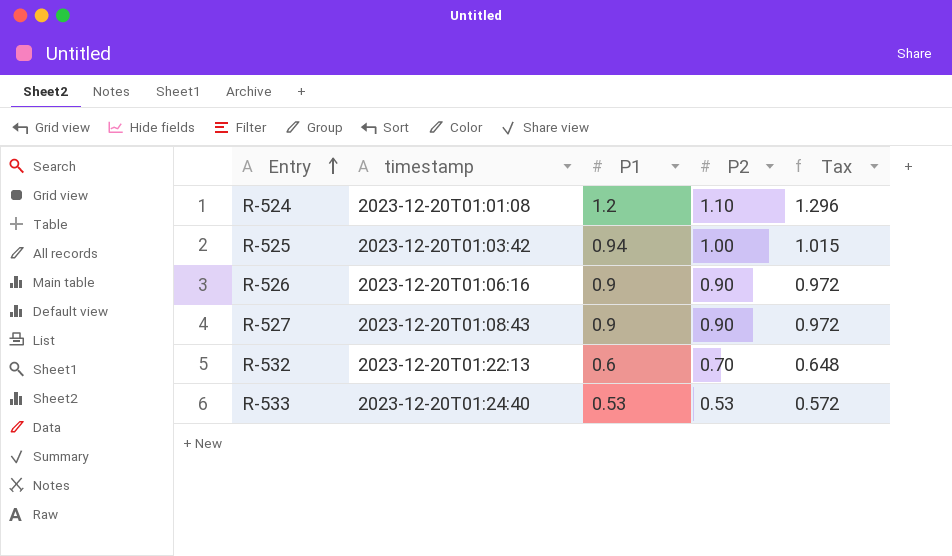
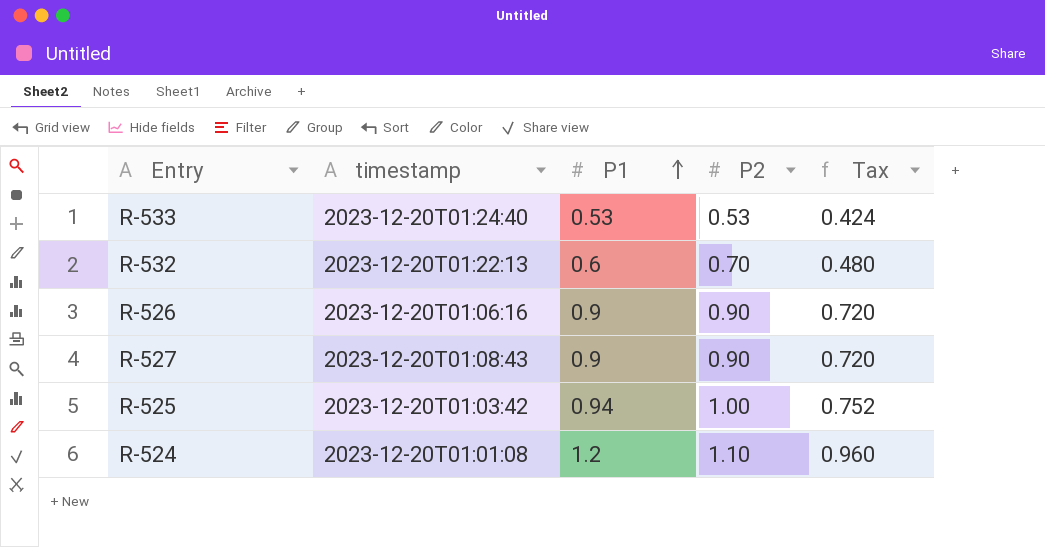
row order: Entry ascending -> P1 ascending
column Tax | formula: [P1] * 1.08 -> [P1] * 0.8

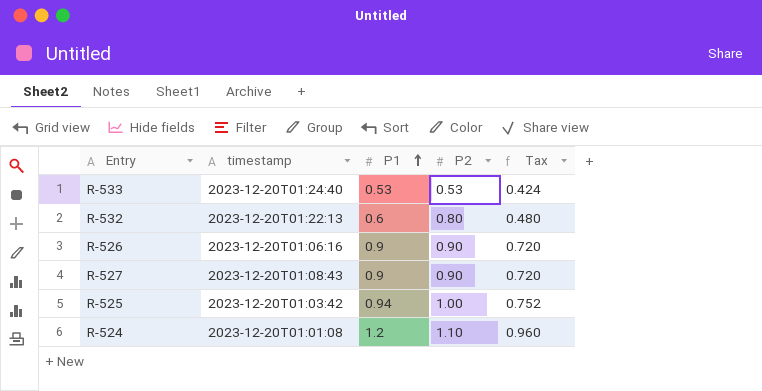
R-532 | P2: 0.70 -> 0.80

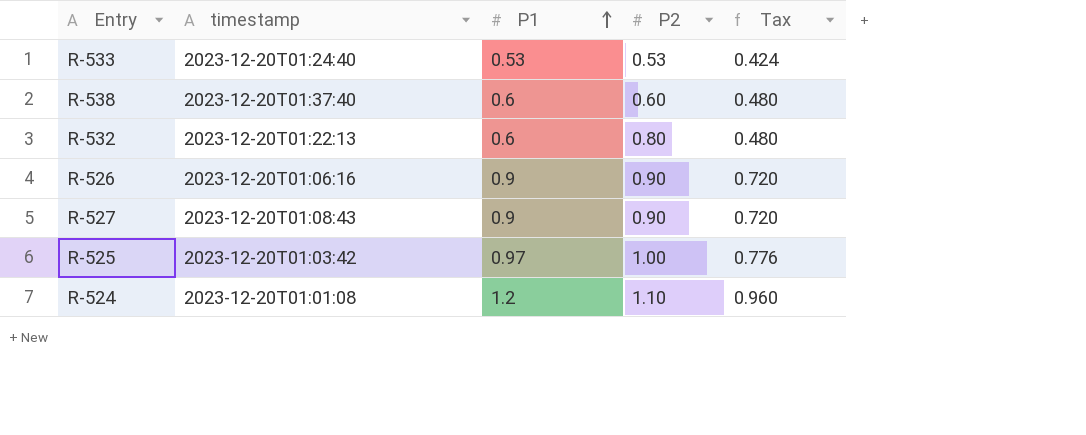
row R-538: none -> 2023-12-20T01:37:40 | 0.6 | 0.60 | 0.480
R-525 | P1: 0.94 -> 0.97
R-525 | Tax: 0.752 -> 0.776

